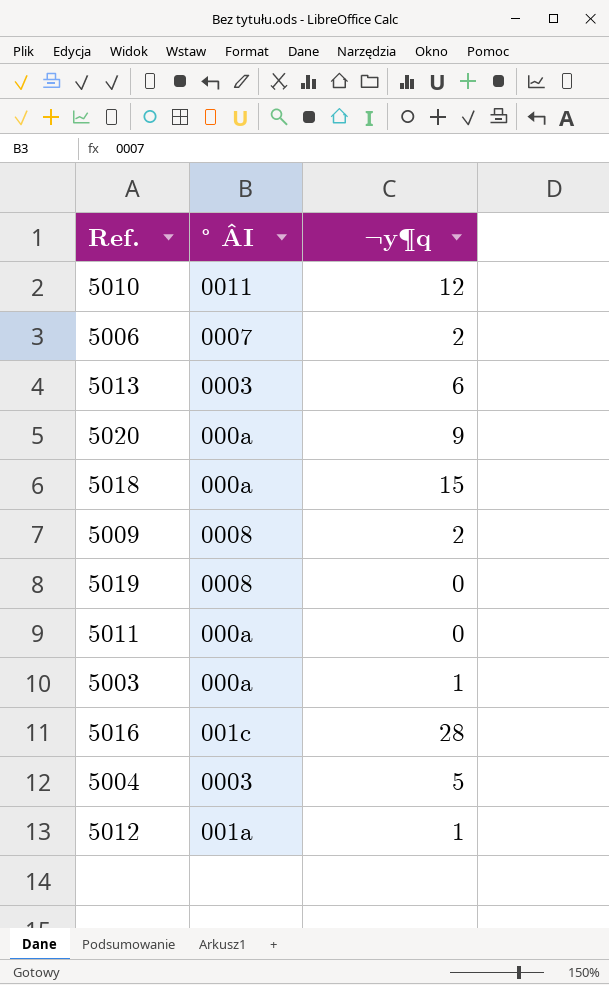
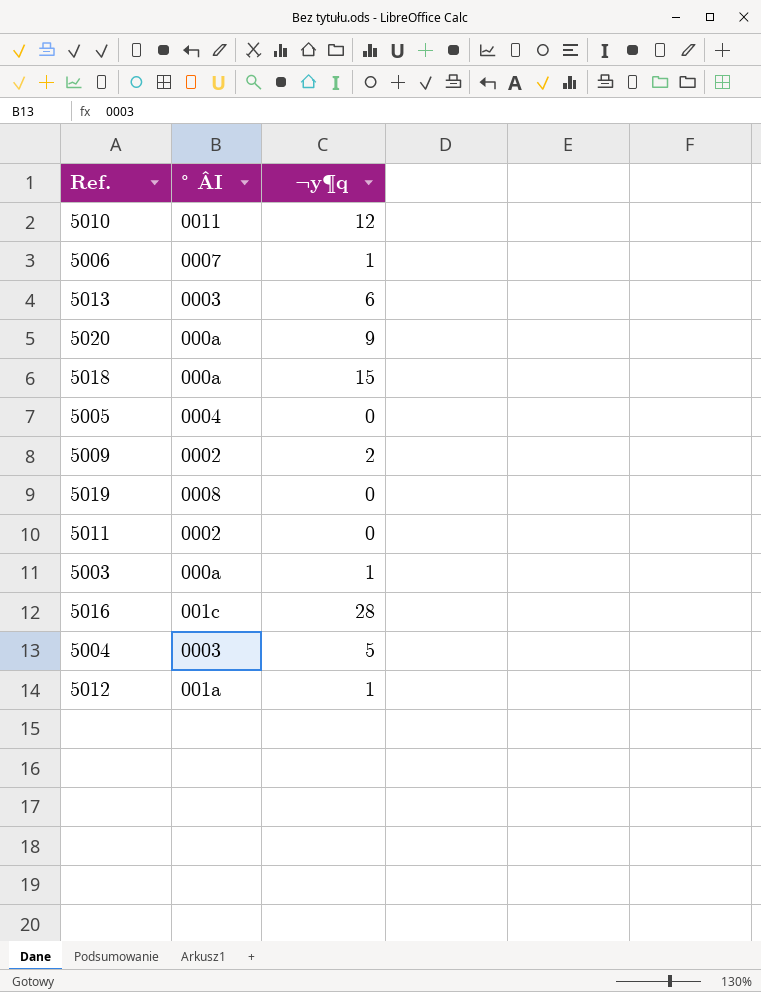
5006 | ¬y¶q: 2 -> 1
row 5005: none -> 0004 | 0
5009 | ° ÂI: 0008 -> 0002
5011 | ° ÂI: 000a -> 0002

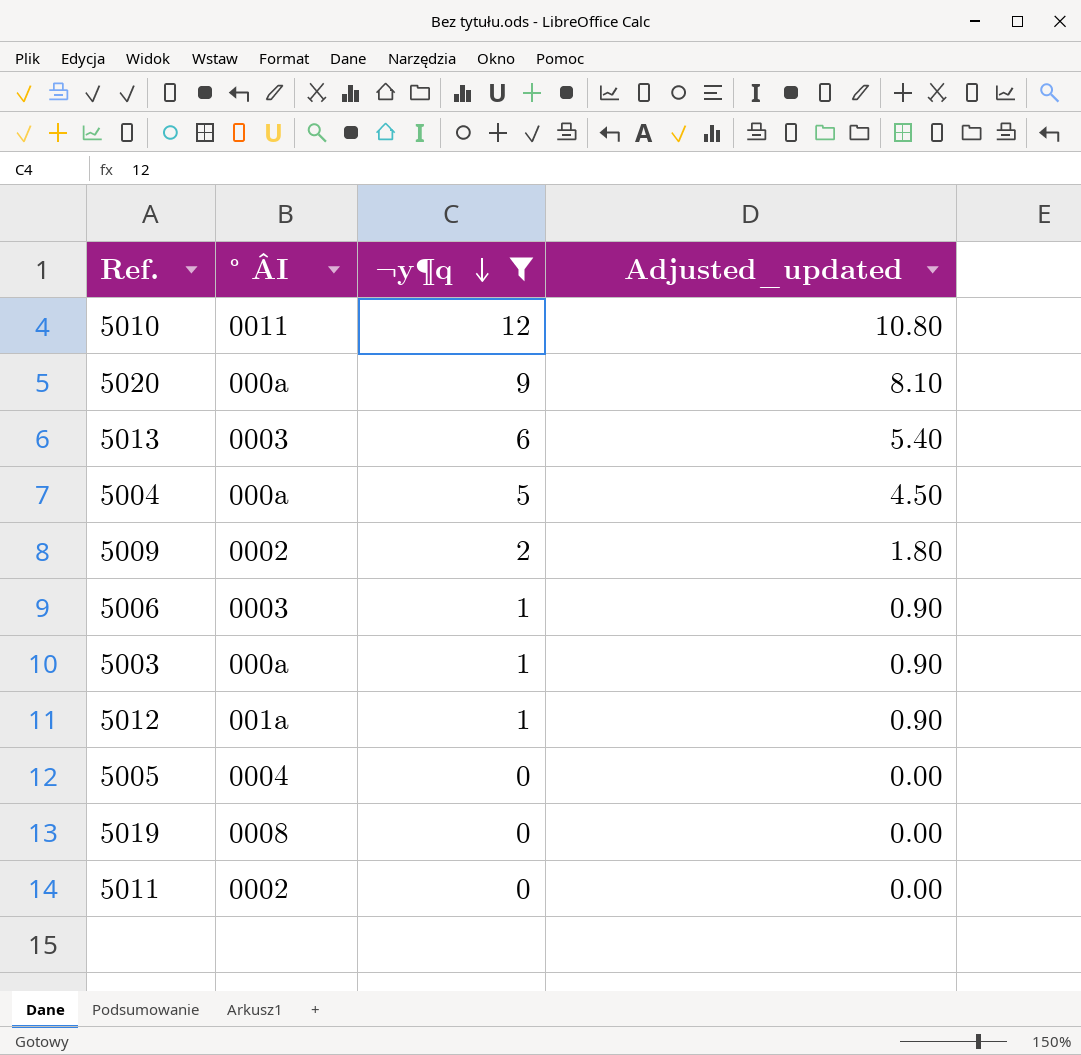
filter: none -> ¬y¶q <= 12
row order: none -> ¬y¶q descending
column Adjusted_updated | formula: none -> [¬y¶q] * 0.9
5004 | ° ÂI: 0003 -> 000a
5006 | ° ÂI: 0007 -> 0003

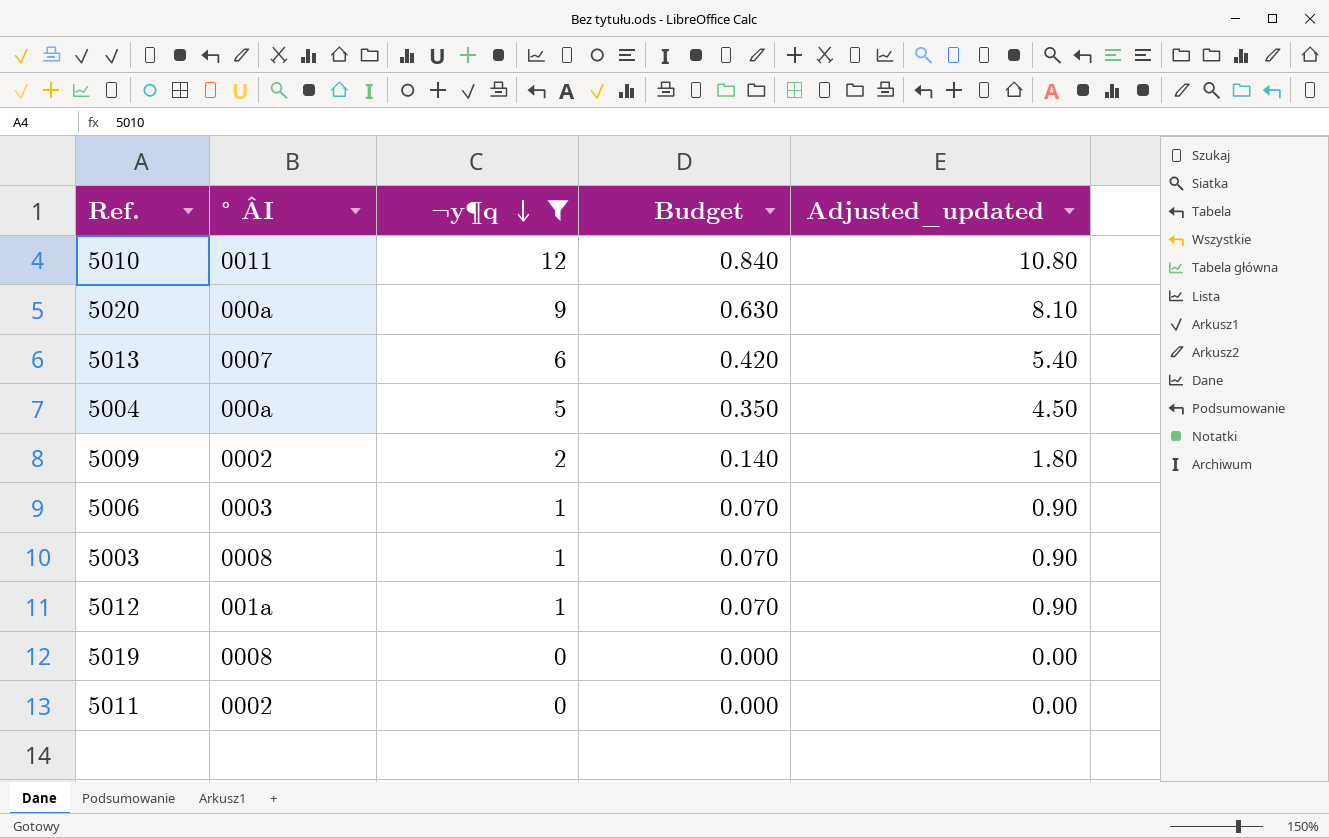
column Budget | formula: none -> [¬y¶q] * 0.07
row 5005: 0004 | 0 | 0.00 -> none
5013 | ° ÂI: 0003 -> 0007
5003 | ° ÂI: 000a -> 0008

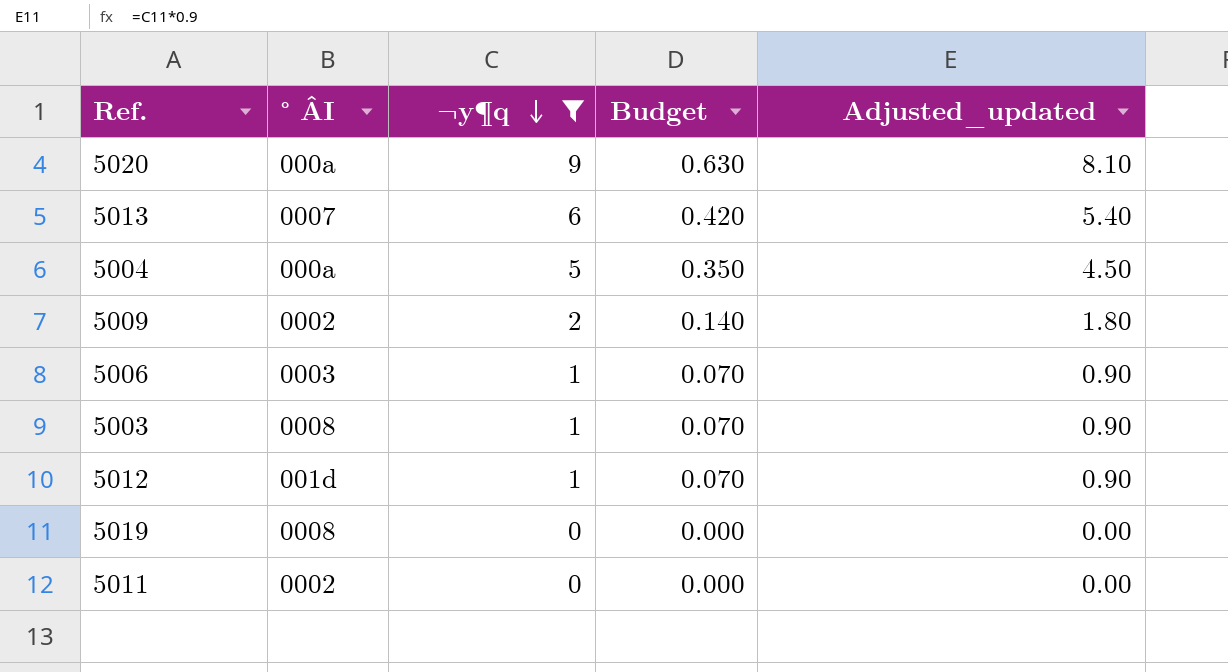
row 5010: 0011 | 12 | 0.840 | 10.80 -> none
5012 | ° ÂI: 001a -> 001d

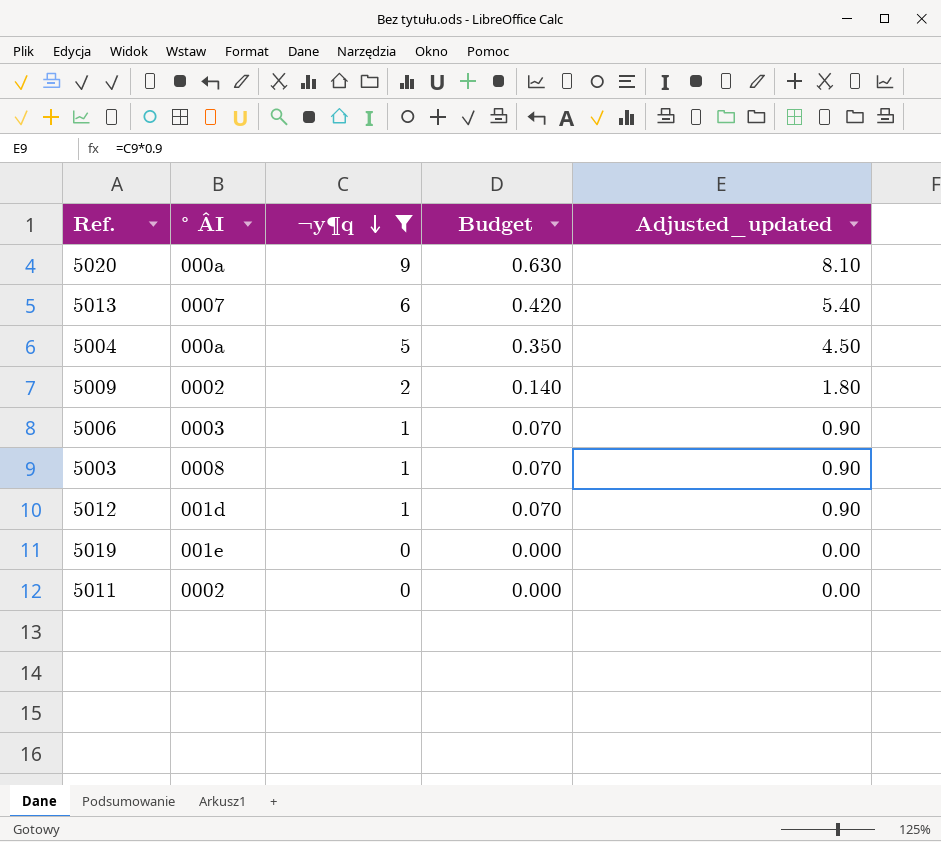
5019 | ° ÂI: 0008 -> 001e

